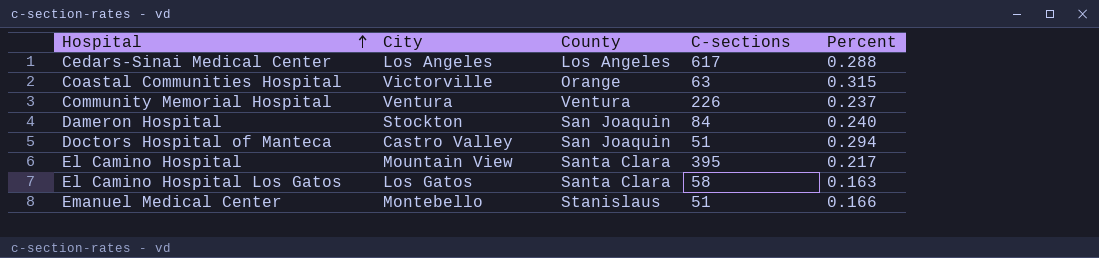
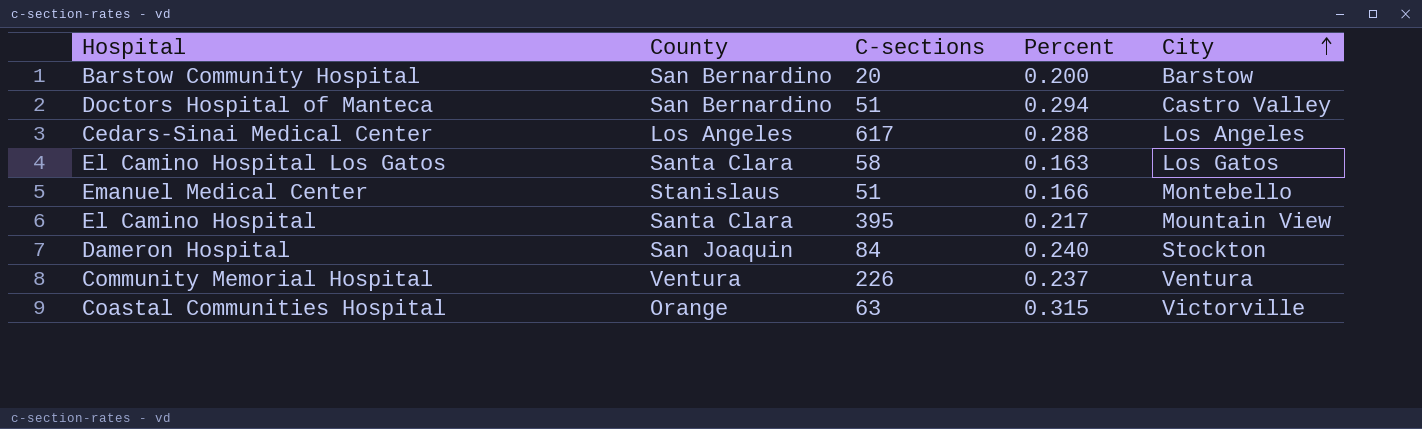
row order: Hospital ascending -> City ascending
column City | position: 2 -> 5
row Barstow Community Hospital: none -> San Bernardino | 20 | 0.200 | Barstow
Doctors Hospital of Manteca | County: San Joaquin -> San Bernardino

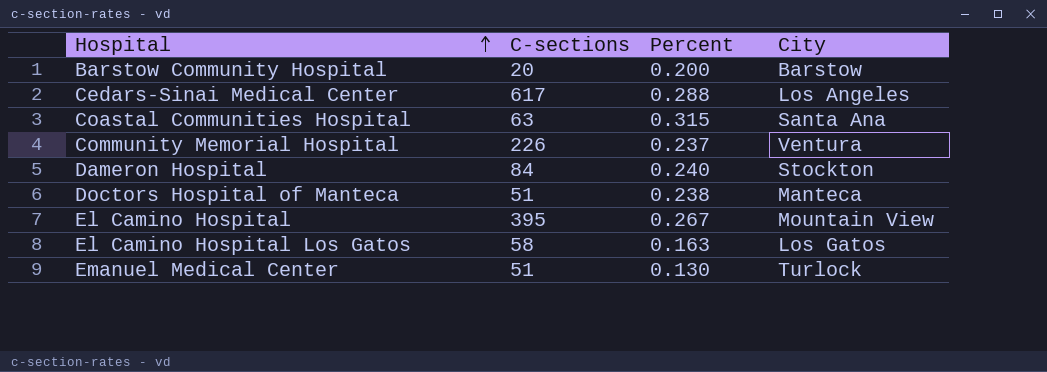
row order: City ascending -> Hospital ascending
column County | position: 2 -> none
Coastal Communities Hospital | City: Victorville -> Santa Ana
Doctors Hospital of Manteca | Percent: 0.294 -> 0.238
Doctors Hospital of Manteca | City: Castro Valley -> Manteca
El Camino Hospital | Percent: 0.217 -> 0.267
Emanuel Medical Center | Percent: 0.166 -> 0.130
Emanuel Medical Center | City: Montebello -> Turlock

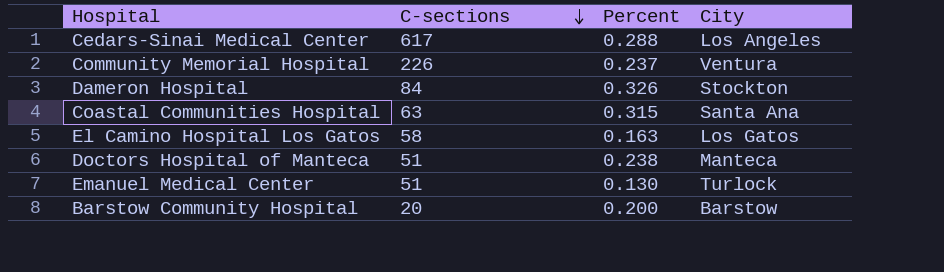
row order: Hospital ascending -> C-sections descending
row El Camino Hospital: 395 | 0.267 | Mountain View -> none
Dameron Hospital | Percent: 0.240 -> 0.326

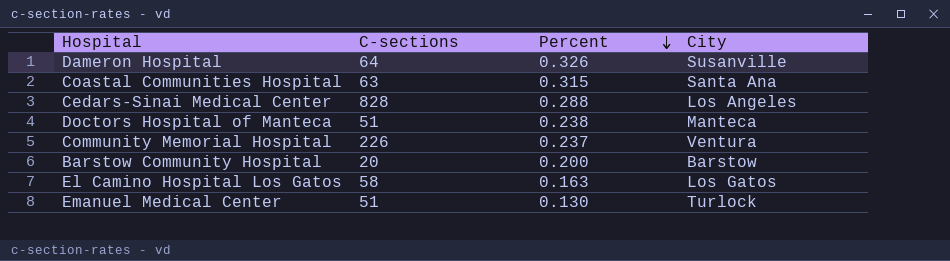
row order: C-sections descending -> Percent descending
Dameron Hospital | C-sections: 84 -> 64
Dameron Hospital | City: Stockton -> Susanville
Cedars-Sinai Medical Center | C-sections: 617 -> 828

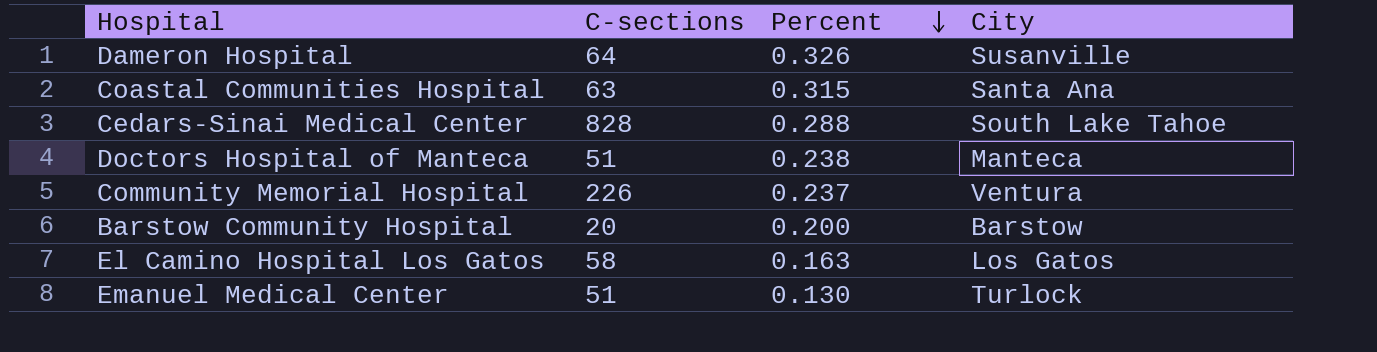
Cedars-Sinai Medical Center | City: Los Angeles -> South Lake Tahoe

